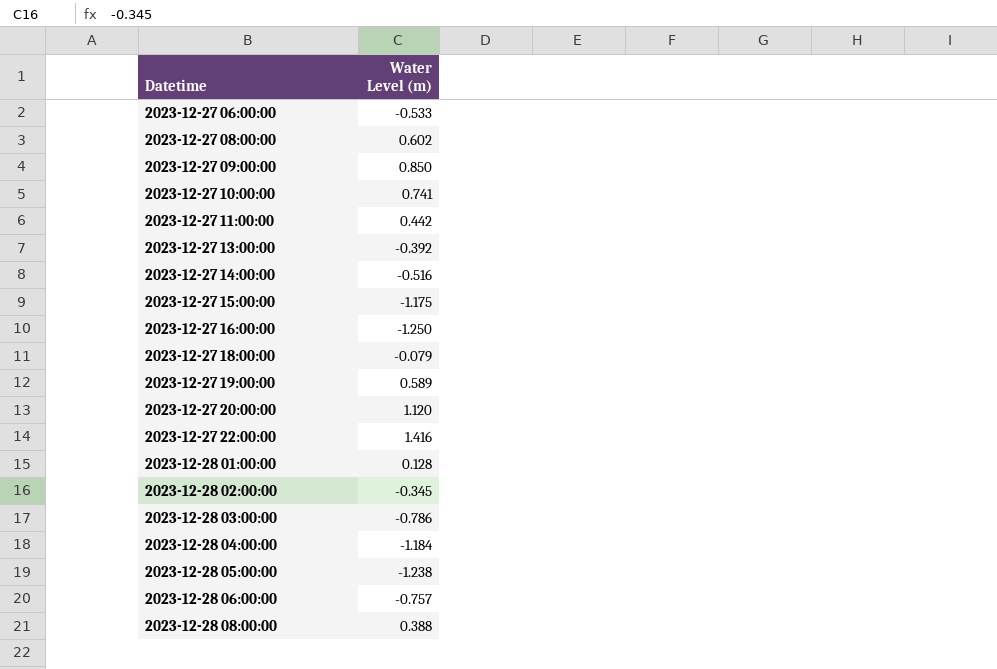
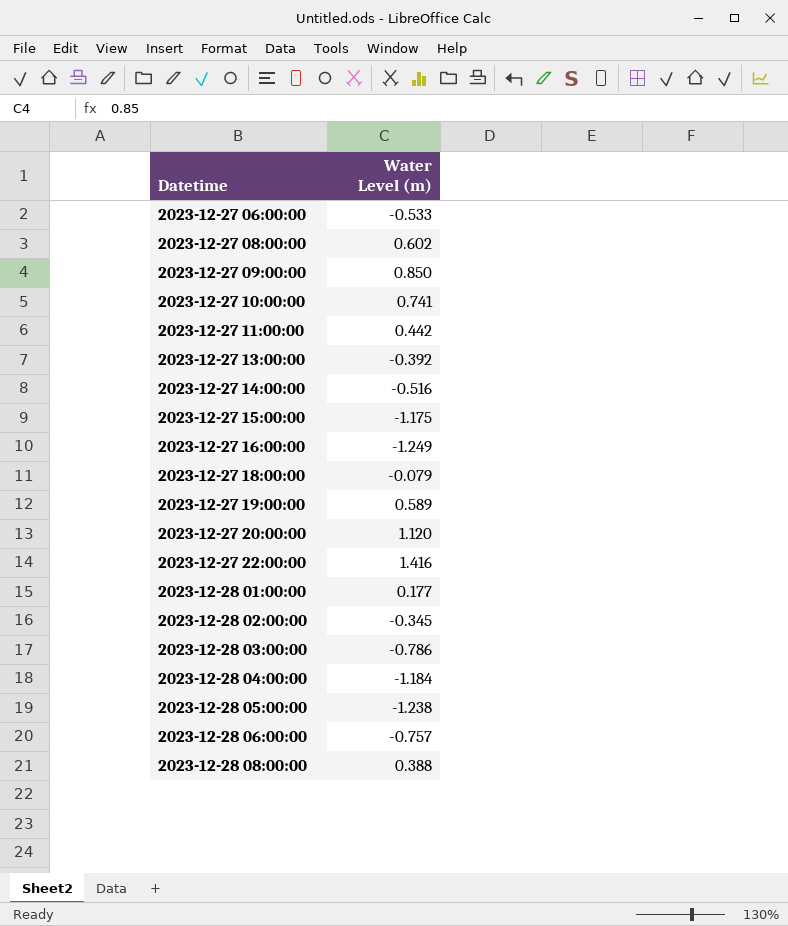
2023-12-27 16:00:00 | Water Level (m): -1.250 -> -1.249
2023-12-28 01:00:00 | Water Level (m): 0.128 -> 0.177

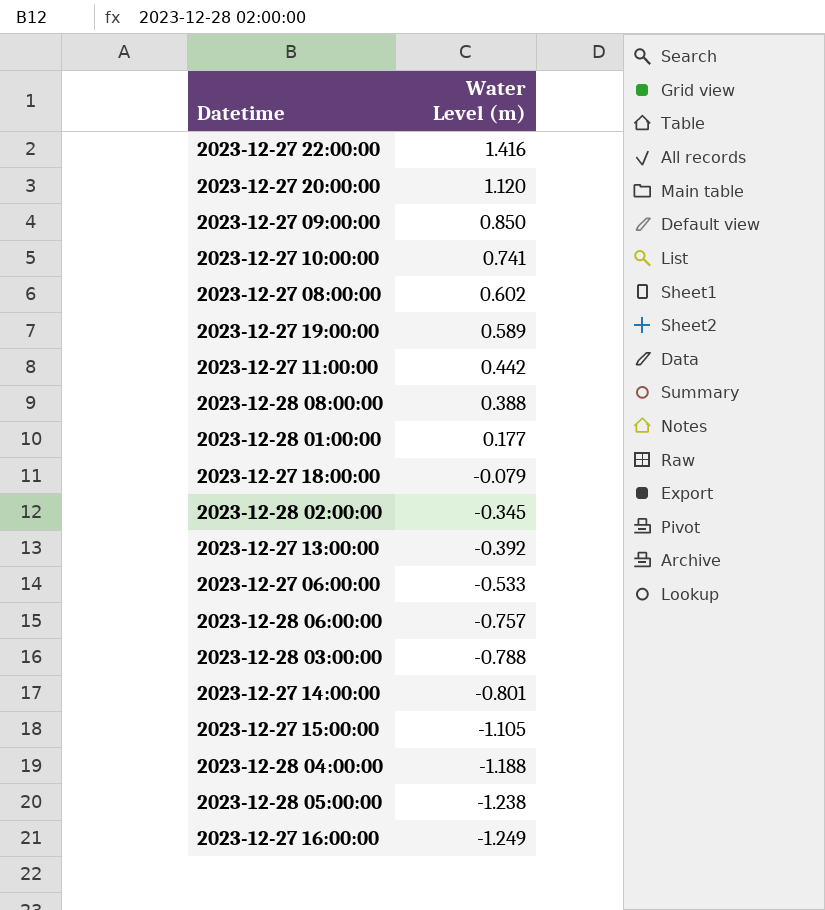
row order: Datetime ascending -> Water Level (m) descending
2023-12-28 03:00:00 | Water Level (m): -0.786 -> -0.788
2023-12-27 14:00:00 | Water Level (m): -0.516 -> -0.801
2023-12-27 15:00:00 | Water Level (m): -1.175 -> -1.105
2023-12-28 04:00:00 | Water Level (m): -1.184 -> -1.188

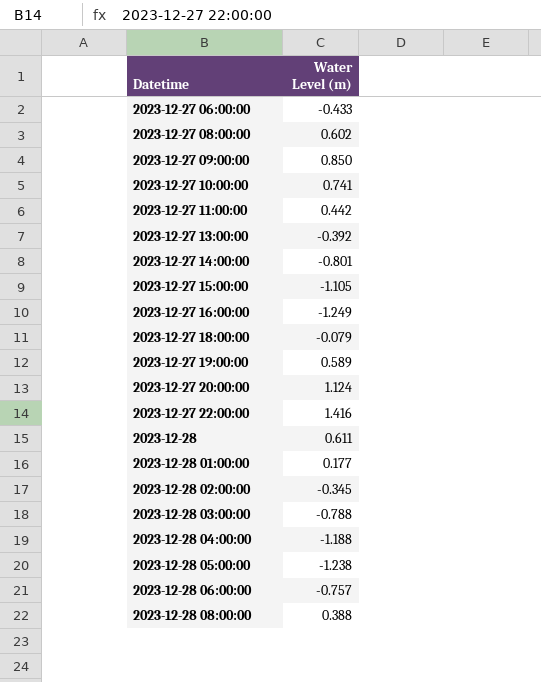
row order: Water Level (m) descending -> Datetime ascending
2023-12-27 06:00:00 | Water Level (m): -0.533 -> -0.433
2023-12-27 20:00:00 | Water Level (m): 1.120 -> 1.124
row 2023-12-28: none -> 0.611

